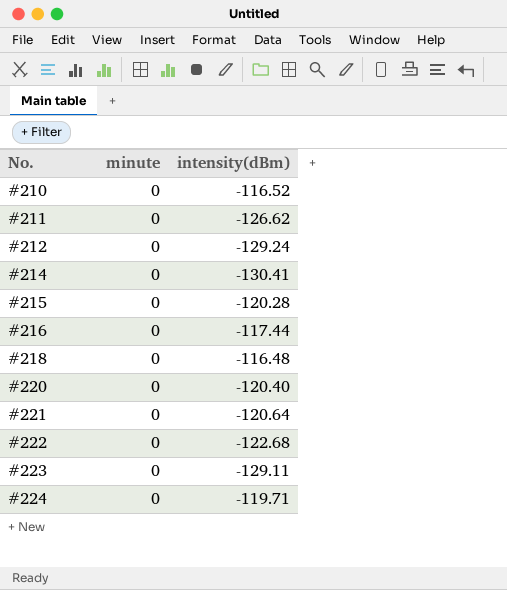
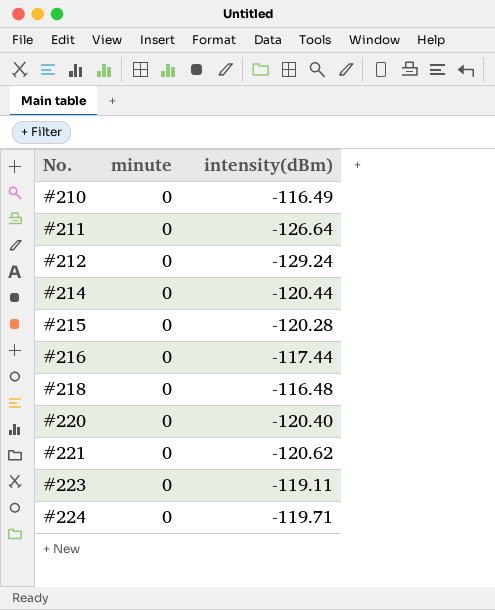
row #222: 0 | -122.68 -> none
#210 | intensity(dBm): -116.52 -> -116.49
#211 | intensity(dBm): -126.62 -> -126.64
#214 | intensity(dBm): -130.41 -> -120.44
#221 | intensity(dBm): -120.64 -> -120.62
#223 | intensity(dBm): -129.11 -> -119.11

